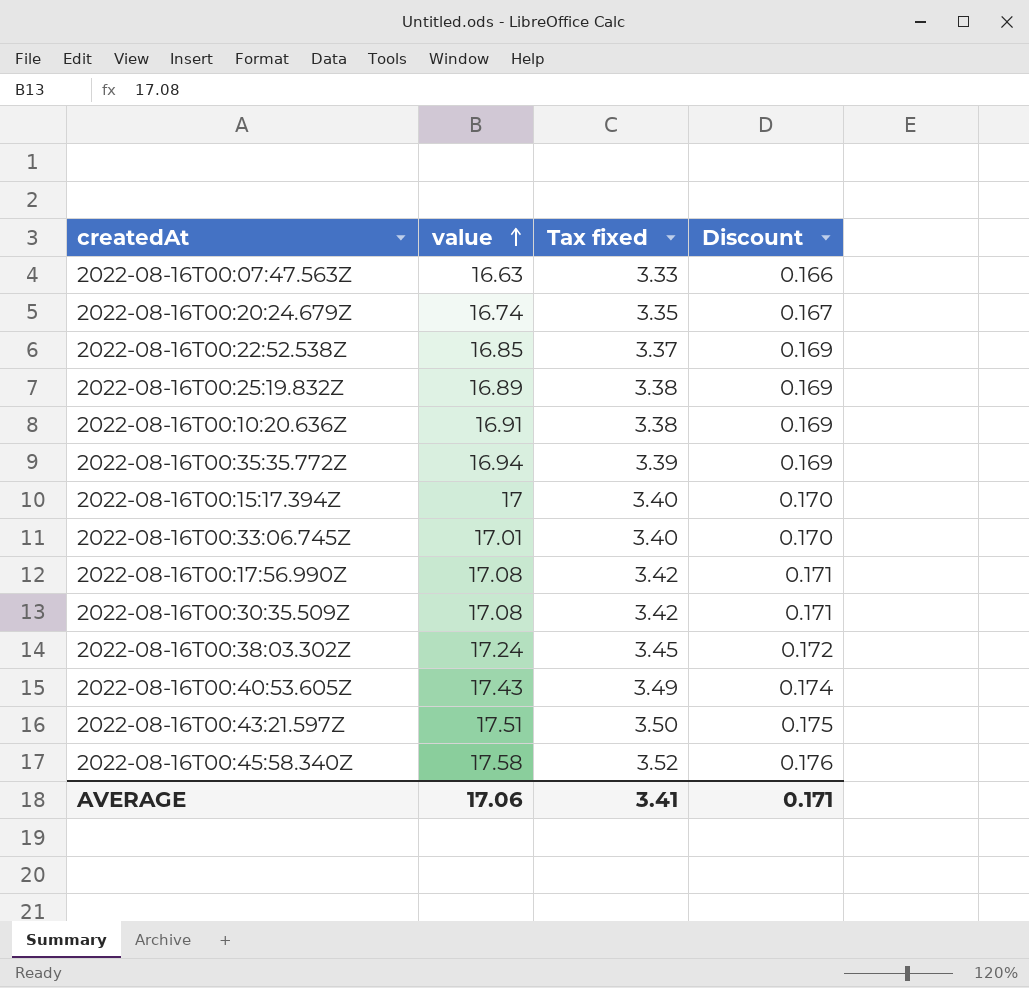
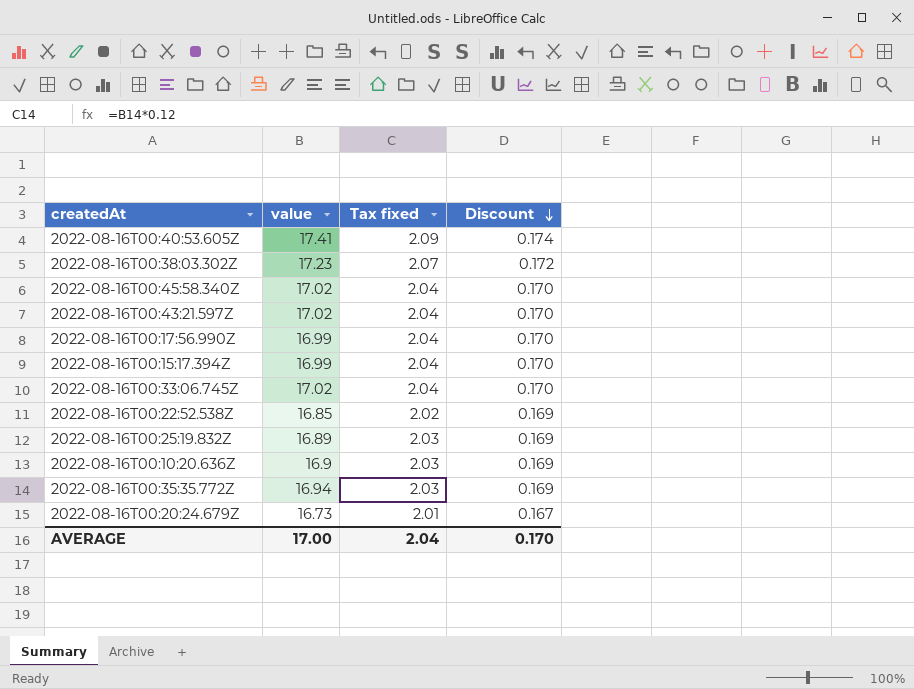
row order: value ascending -> Discount descending
column Tax fixed | formula: [value] * 0.2 -> [value] * 0.12
row 2022-08-16T00:07:47.563Z: 16.63 | 3.33 | 0.166 -> none
row 2022-08-16T00:30:35.509Z: 17.08 | 3.42 | 0.171 -> none
2022-08-16T00:40:53.605Z | value: 17.43 -> 17.41
2022-08-16T00:38:03.302Z | value: 17.24 -> 17.23
2022-08-16T00:45:58.340Z | value: 17.58 -> 17.02
2022-08-16T00:45:58.340Z | Discount: 0.176 -> 0.170
2022-08-16T00:43:21.597Z | value: 17.51 -> 17.02
2022-08-16T00:43:21.597Z | Discount: 0.175 -> 0.170
2022-08-16T00:17:56.990Z | value: 17.08 -> 16.99
2022-08-16T00:17:56.990Z | Discount: 0.171 -> 0.170
2022-08-16T00:15:17.394Z | value: 17 -> 16.99
2022-08-16T00:33:06.745Z | value: 17.01 -> 17.02
2022-08-16T00:10:20.636Z | value: 16.91 -> 16.9
2022-08-16T00:20:24.679Z | value: 16.74 -> 16.73
AVERAGE | value: 17.06 -> 17.00
AVERAGE | Tax fixed: 3.41 -> 2.04
AVERAGE | Discount: 0.171 -> 0.170

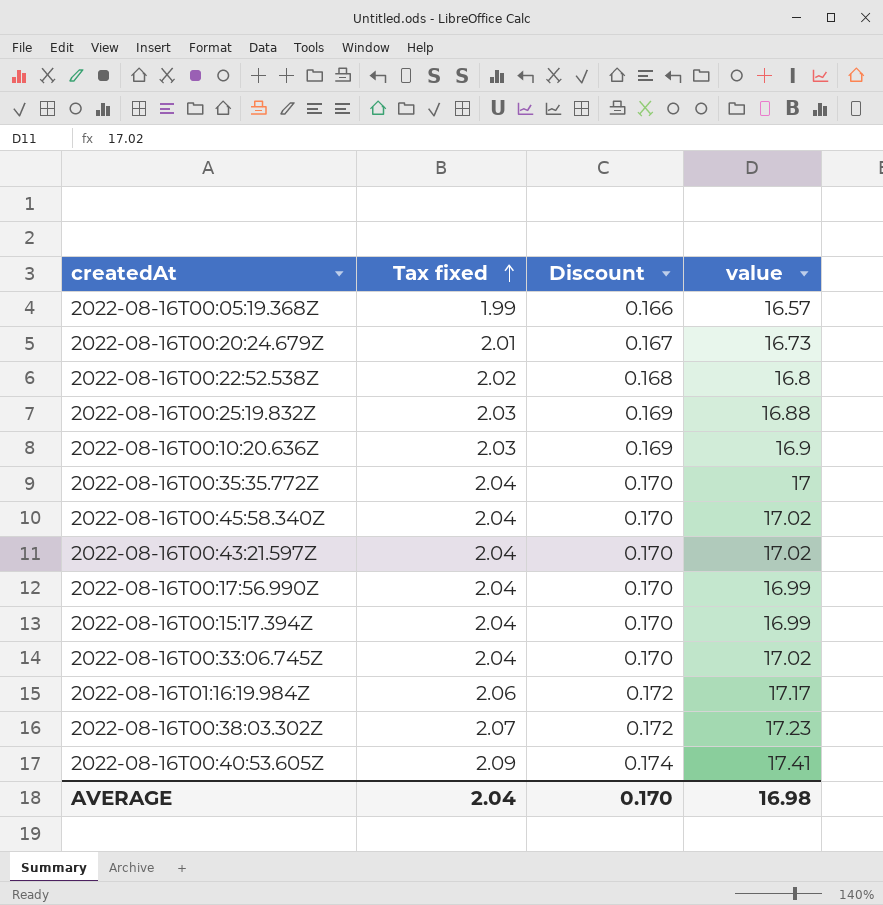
row order: Discount descending -> Tax fixed ascending
column value | position: 2 -> 4
row 2022-08-16T00:05:19.368Z: none -> 1.99 | 0.166 | 16.57
2022-08-16T00:22:52.538Z | Discount: 0.169 -> 0.168
2022-08-16T00:22:52.538Z | value: 16.85 -> 16.8
2022-08-16T00:25:19.832Z | value: 16.89 -> 16.88
2022-08-16T00:35:35.772Z | Tax fixed: 2.03 -> 2.04
2022-08-16T00:35:35.772Z | Discount: 0.169 -> 0.170
2022-08-16T00:35:35.772Z | value: 16.94 -> 17
row 2022-08-16T01:16:19.984Z: none -> 2.06 | 0.172 | 17.17
AVERAGE | value: 17.00 -> 16.98

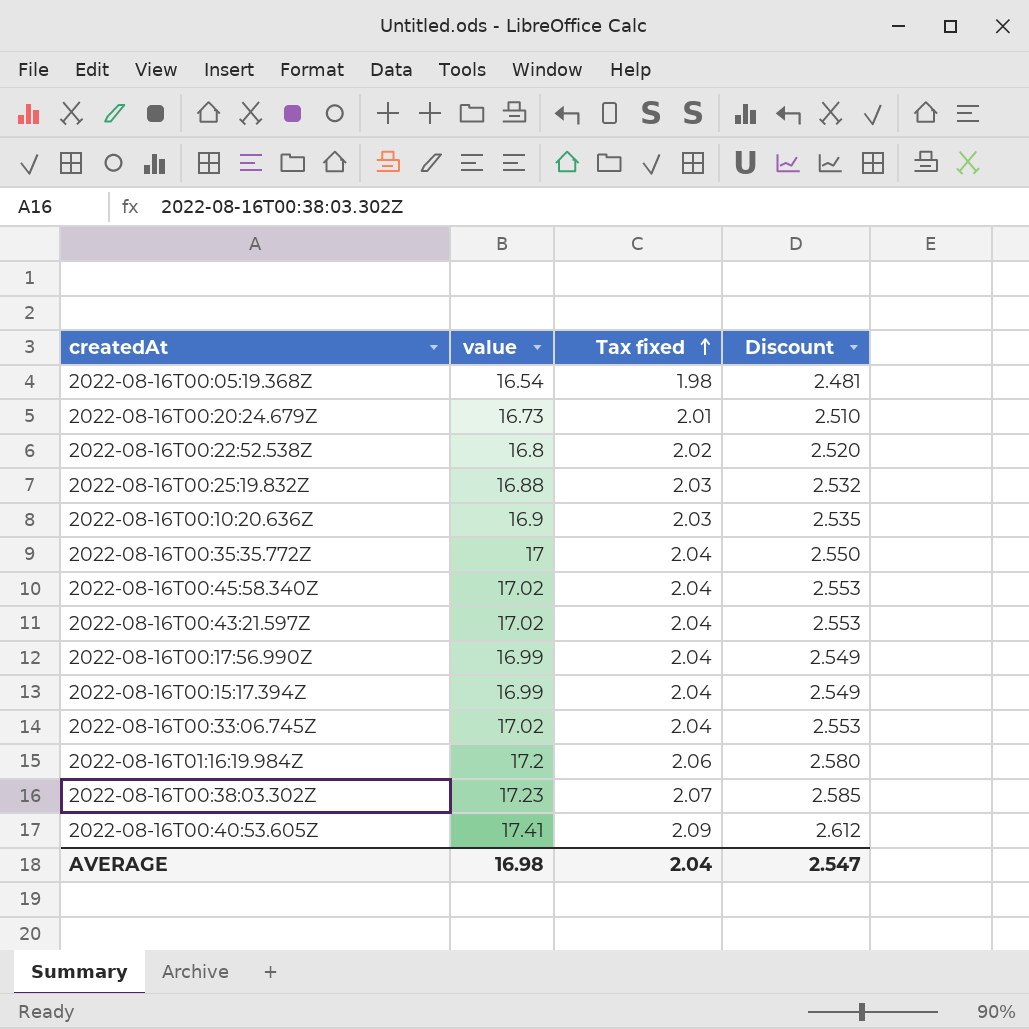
column value | position: 4 -> 2
column Discount | formula: [value] * 0.01 -> [value] * 0.15
2022-08-16T00:05:19.368Z | value: 16.57 -> 16.54
2022-08-16T00:05:19.368Z | Tax fixed: 1.99 -> 1.98
2022-08-16T01:16:19.984Z | value: 17.17 -> 17.2
AVERAGE | Discount: 0.170 -> 2.547

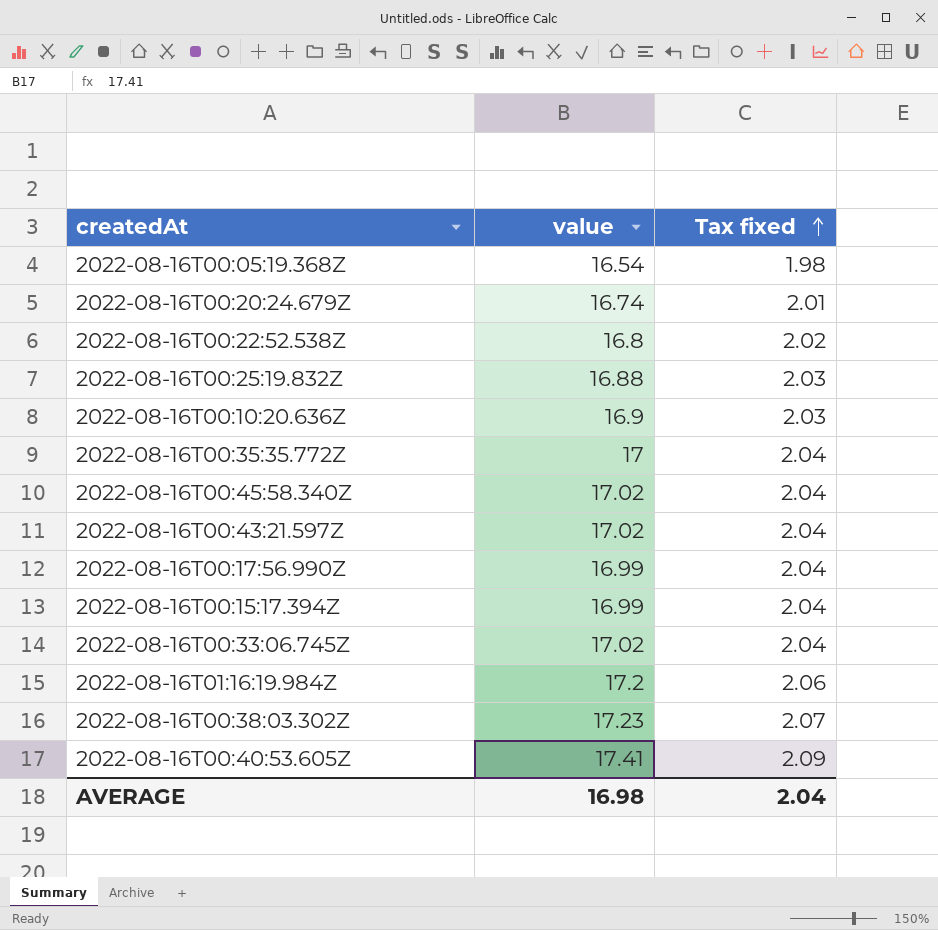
column Discount | formula: [value] * 0.15 -> none
2022-08-16T00:20:24.679Z | value: 16.73 -> 16.74

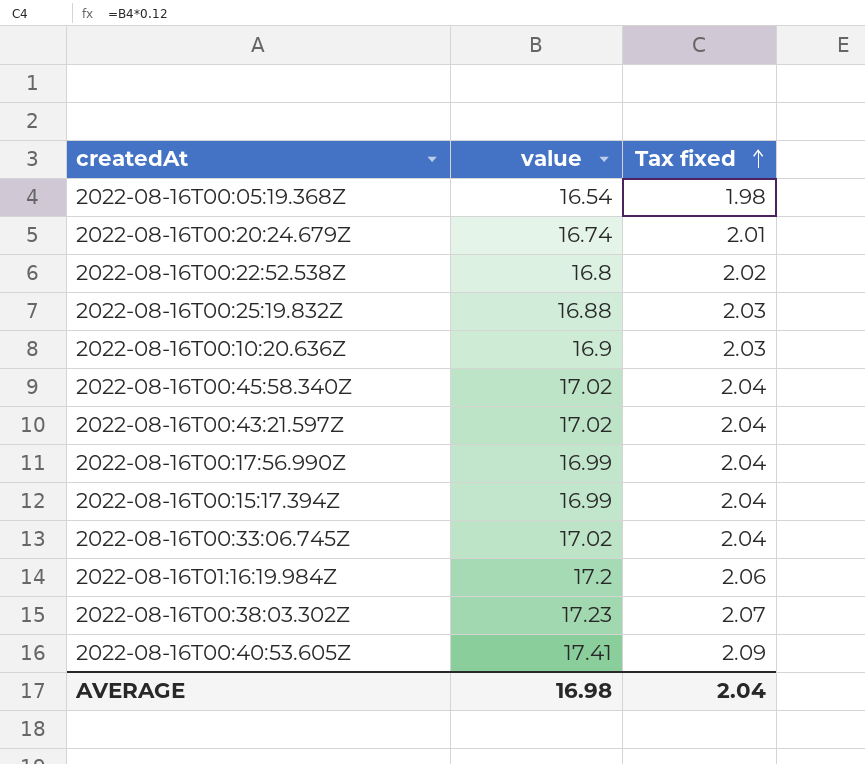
row 2022-08-16T00:35:35.772Z: 17 | 2.04 -> none

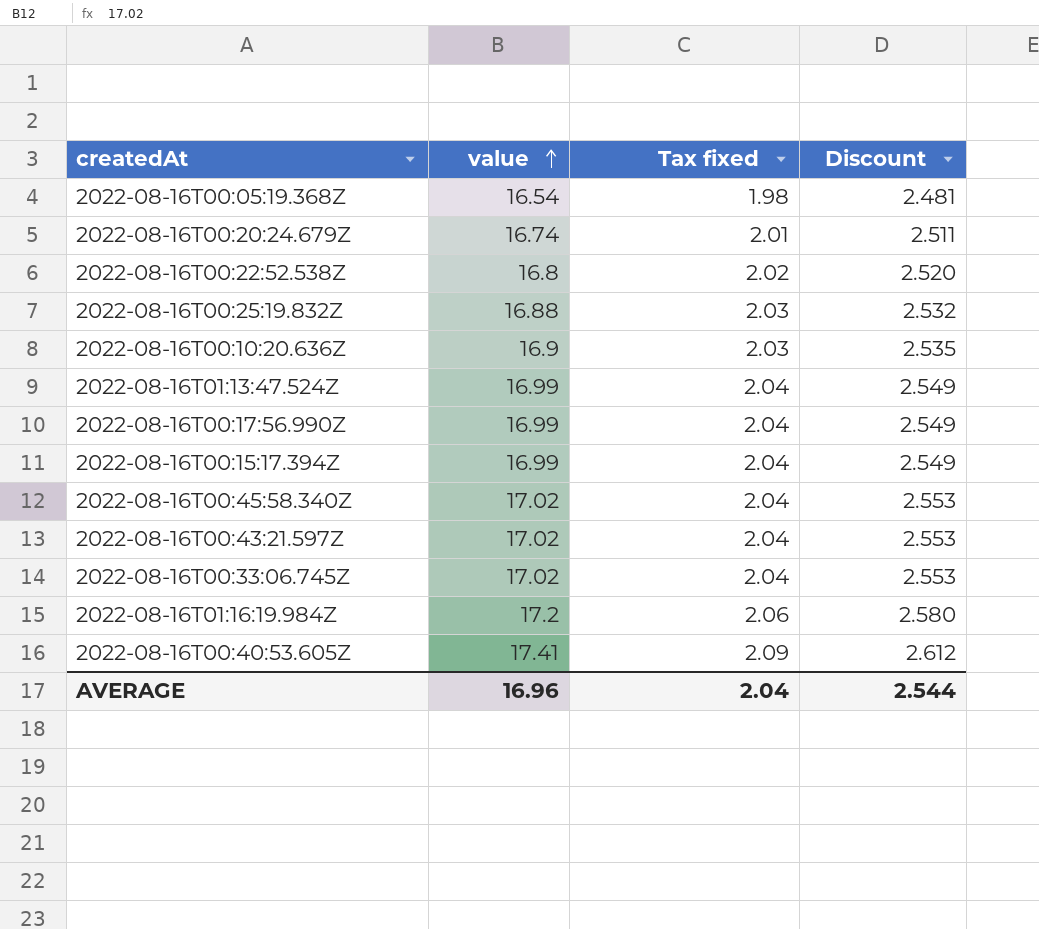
row order: Tax fixed ascending -> value ascending
column Discount | formula: none -> [value] * 0.15
row 2022-08-16T00:38:03.302Z: 17.23 | 2.07 -> none
row 2022-08-16T01:13:47.524Z: none -> 16.99 | 2.04 | 2.549
AVERAGE | value: 16.98 -> 16.96

